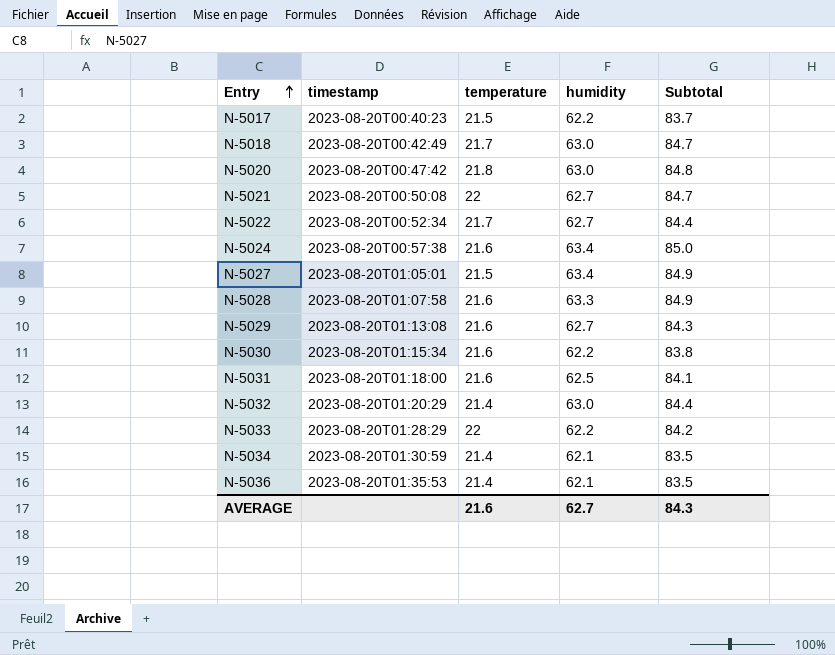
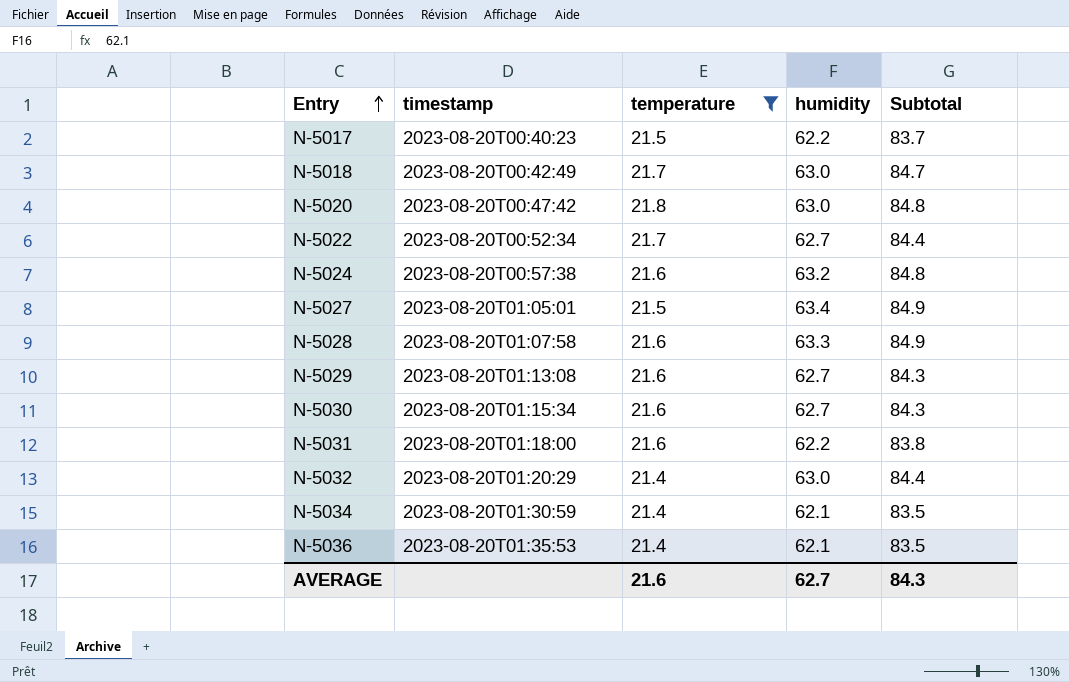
filter: none -> temperature != 22
N-5024 | humidity: 63.4 -> 63.2
N-5024 | Subtotal: 85.0 -> 84.8
N-5030 | humidity: 62.2 -> 62.7
N-5030 | Subtotal: 83.8 -> 84.3
N-5031 | humidity: 62.5 -> 62.2
N-5031 | Subtotal: 84.1 -> 83.8

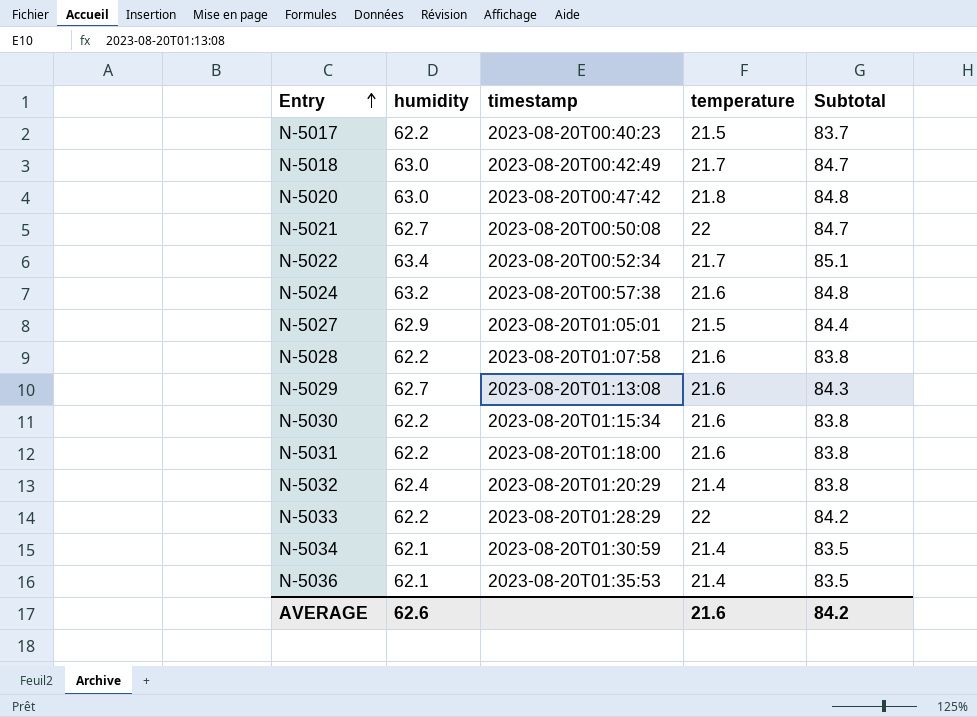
filter: temperature != 22 -> none
column humidity | position: 4 -> 2
N-5022 | humidity: 62.7 -> 63.4
N-5022 | Subtotal: 84.4 -> 85.1
N-5027 | humidity: 63.4 -> 62.9
N-5027 | Subtotal: 84.9 -> 84.4
N-5028 | humidity: 63.3 -> 62.2
N-5028 | Subtotal: 84.9 -> 83.8
N-5030 | humidity: 62.7 -> 62.2
N-5030 | Subtotal: 84.3 -> 83.8
N-5032 | humidity: 63.0 -> 62.4
N-5032 | Subtotal: 84.4 -> 83.8
AVERAGE | humidity: 62.7 -> 62.6
AVERAGE | Subtotal: 84.3 -> 84.2

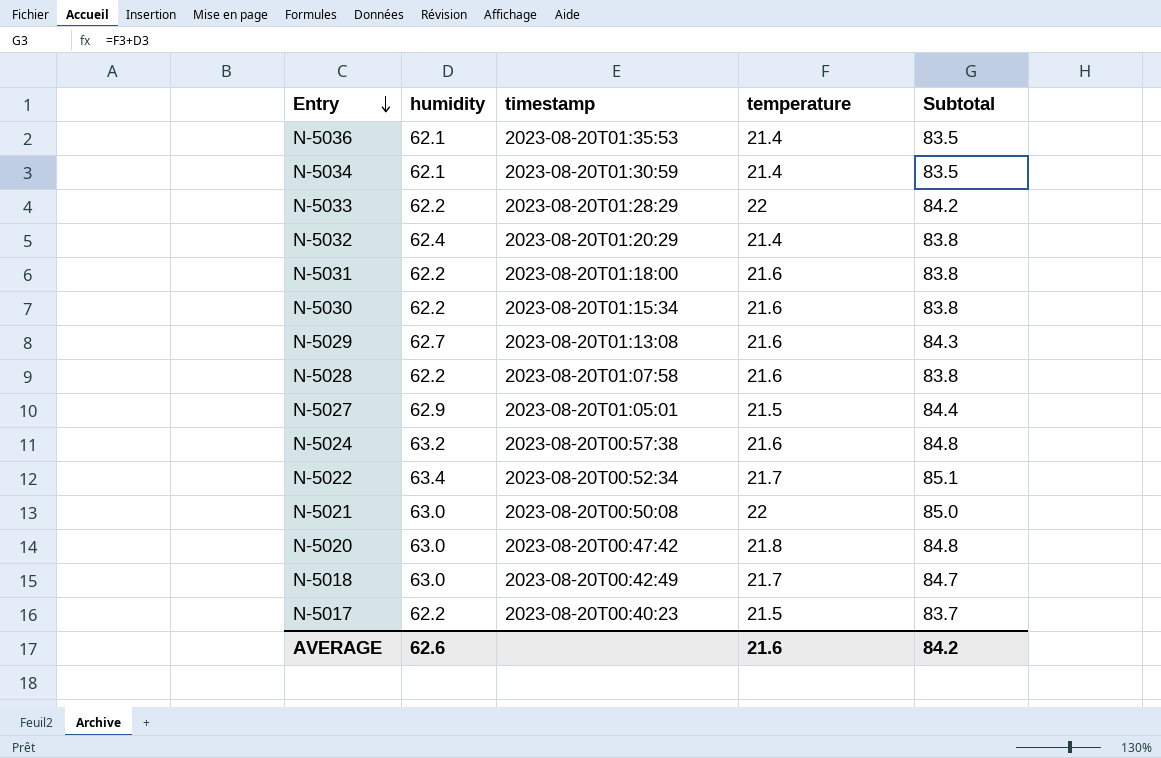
row order: Entry ascending -> Entry descending
N-5021 | humidity: 62.7 -> 63.0
N-5021 | Subtotal: 84.7 -> 85.0

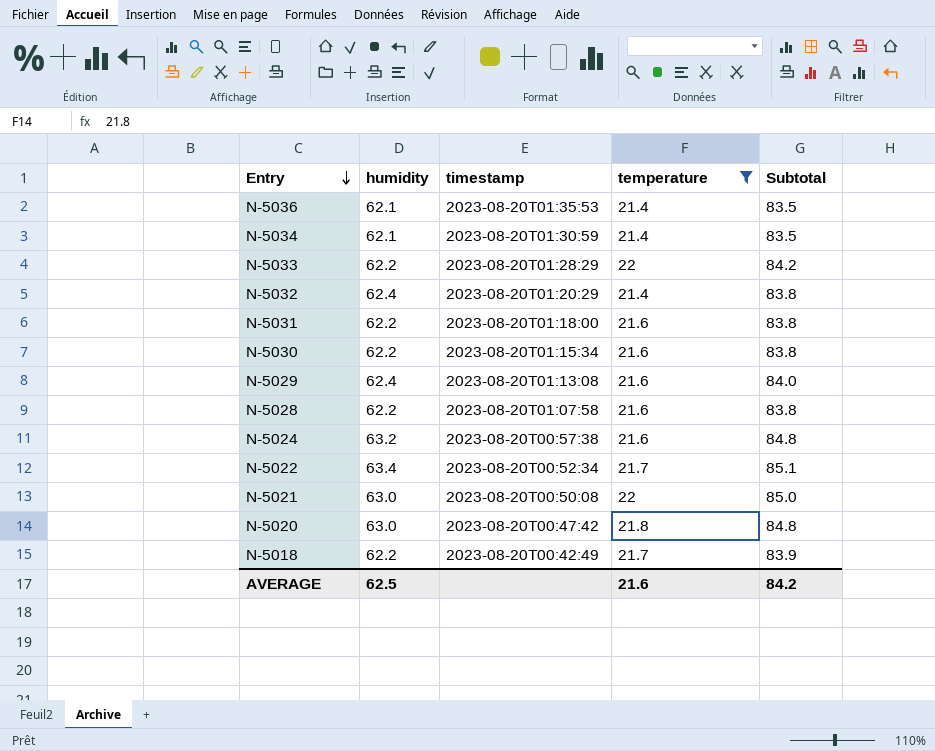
filter: none -> temperature != 21.5
N-5029 | humidity: 62.7 -> 62.4
N-5029 | Subtotal: 84.3 -> 84.0
N-5018 | humidity: 63.0 -> 62.2
N-5018 | Subtotal: 84.7 -> 83.9
AVERAGE | humidity: 62.6 -> 62.5

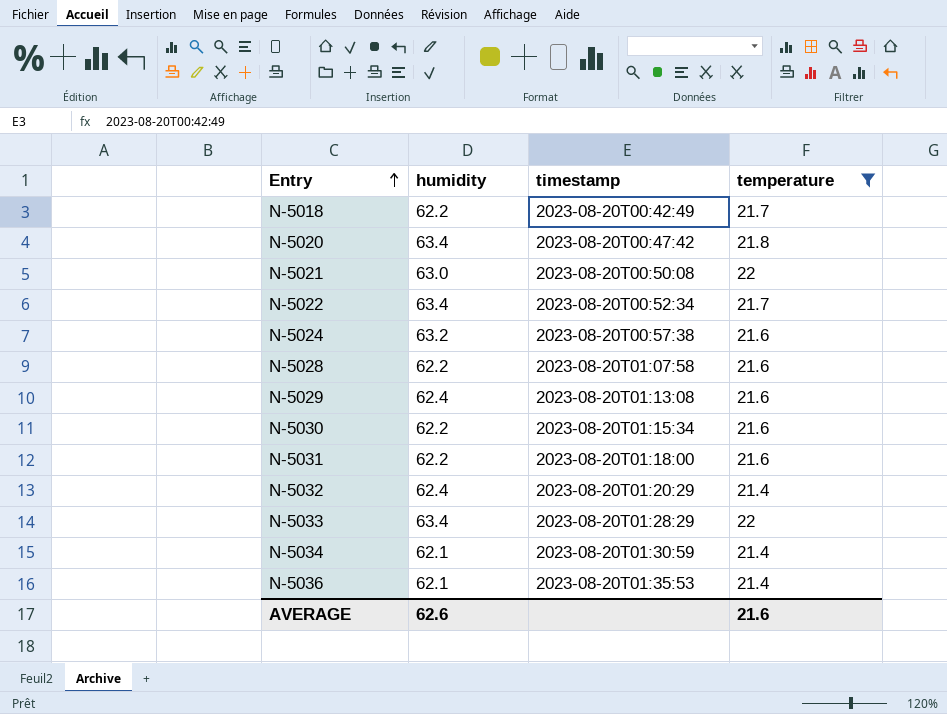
row order: Entry descending -> Entry ascending
column Subtotal | formula: [humidity] + [temperature] -> none
N-5020 | humidity: 63.0 -> 63.4
N-5033 | humidity: 62.2 -> 63.4
AVERAGE | humidity: 62.5 -> 62.6

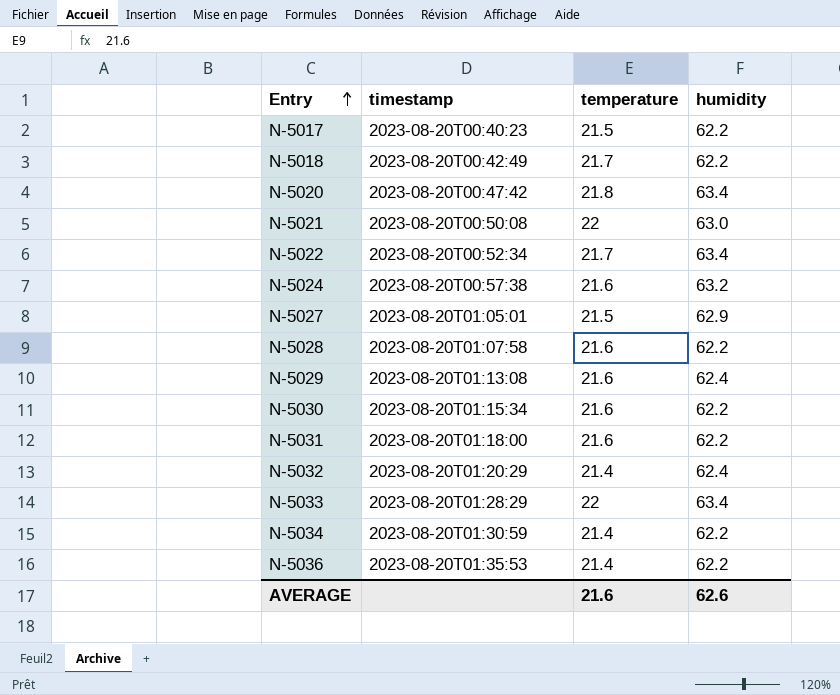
filter: temperature != 21.5 -> none
column humidity | position: 2 -> 4
N-5034 | humidity: 62.1 -> 62.2
N-5036 | humidity: 62.1 -> 62.2

